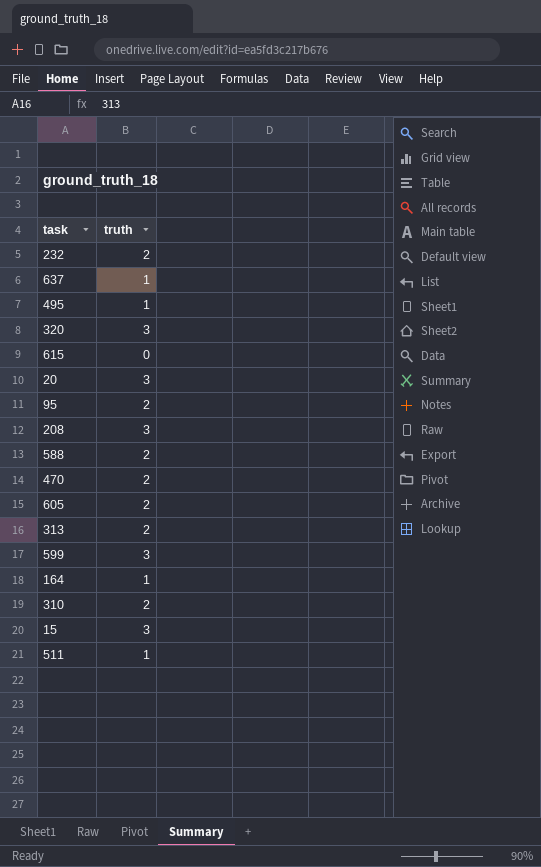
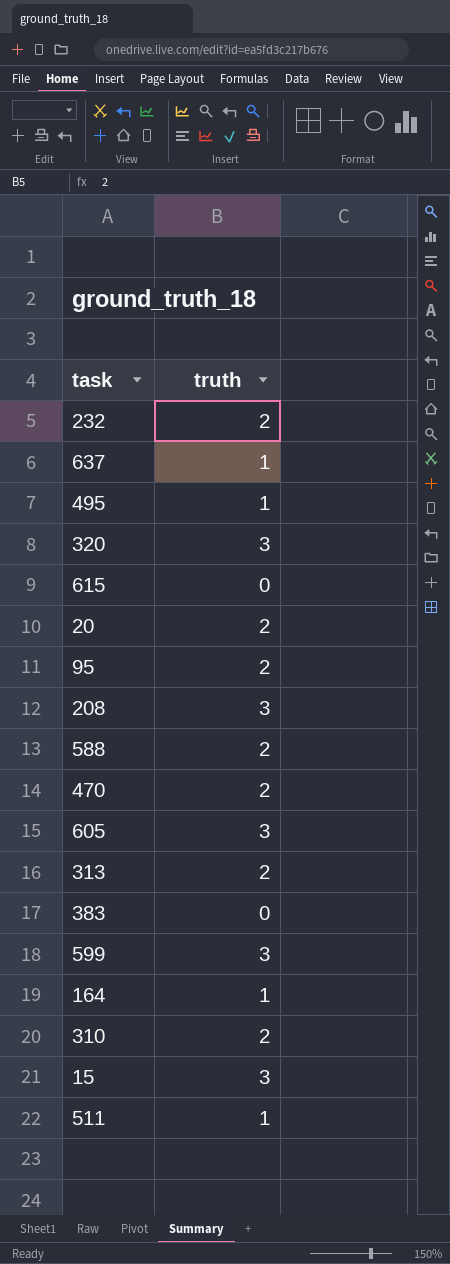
20 | truth: 3 -> 2
605 | truth: 2 -> 3
row 383: none -> 0

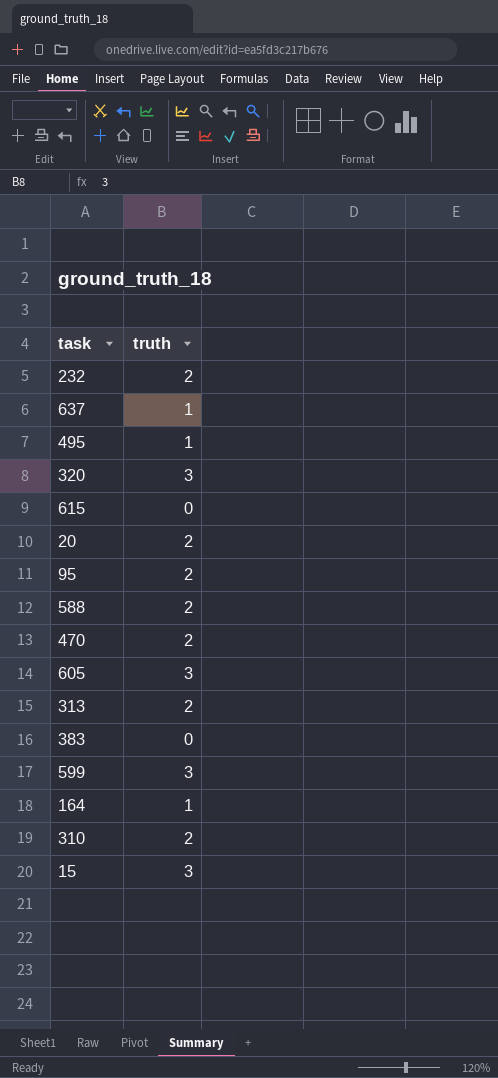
row 208: 3 -> none
row 511: 1 -> none

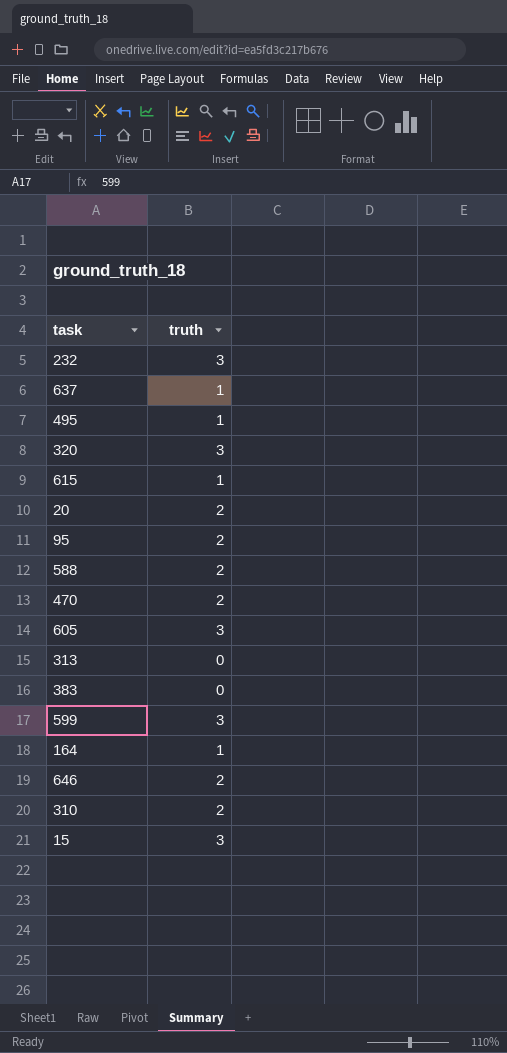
232 | truth: 2 -> 3
615 | truth: 0 -> 1
313 | truth: 2 -> 0
row 646: none -> 2

